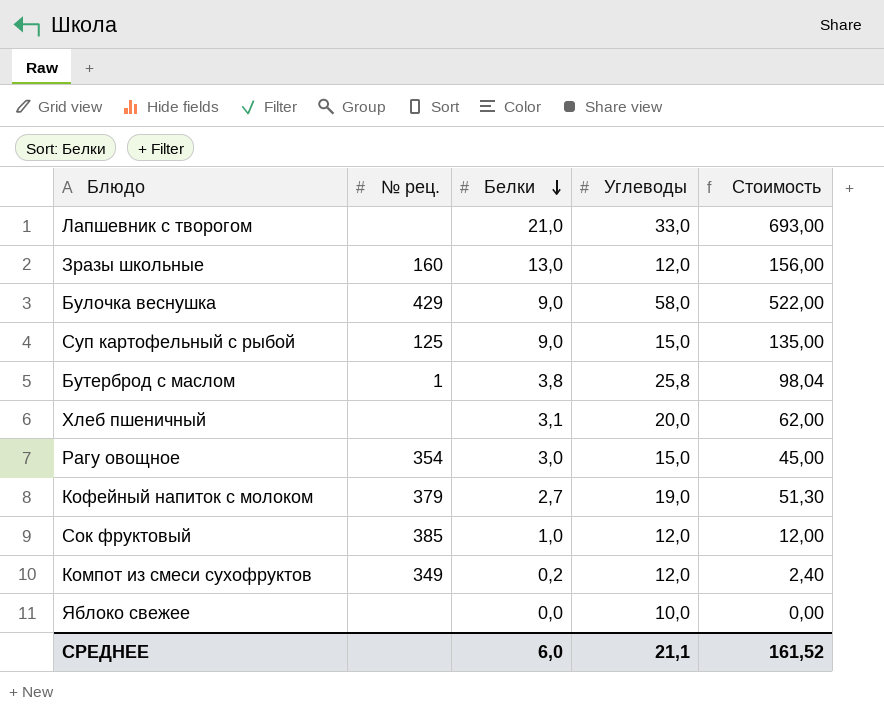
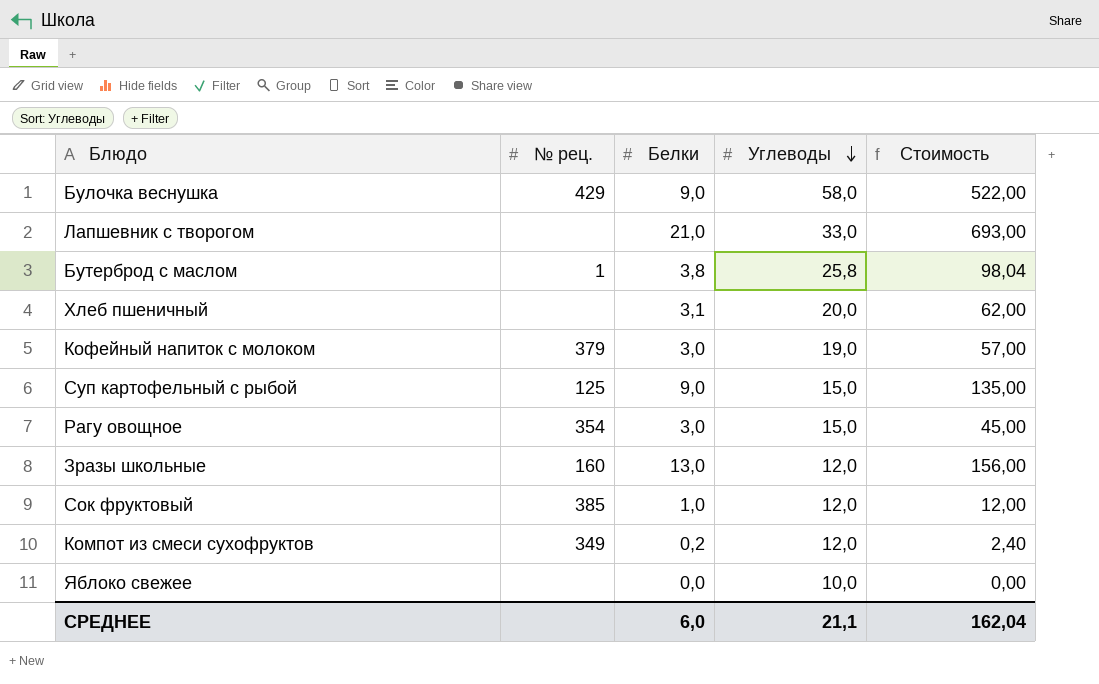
row order: Белки descending -> Углеводы descending
Кофейный напиток с молоком | Белки: 2,7 -> 3,0
Кофейный напиток с молоком | Стоимость: 51,30 -> 57,00
СРЕДНЕЕ | Стоимость: 161,52 -> 162,04

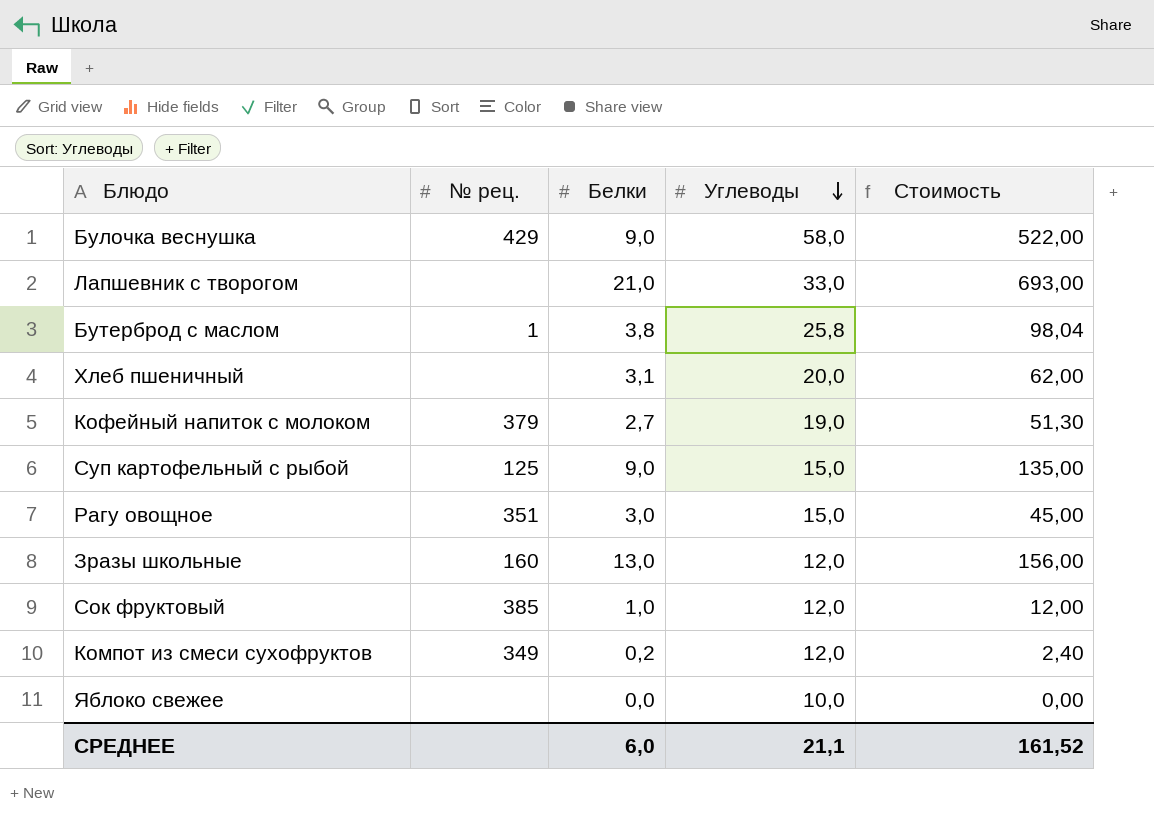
Кофейный напиток с молоком | Белки: 3,0 -> 2,7
Кофейный напиток с молоком | Стоимость: 57,00 -> 51,30
Рагу овощное | № рец.: 354 -> 351
СРЕДНЕЕ | Стоимость: 162,04 -> 161,52

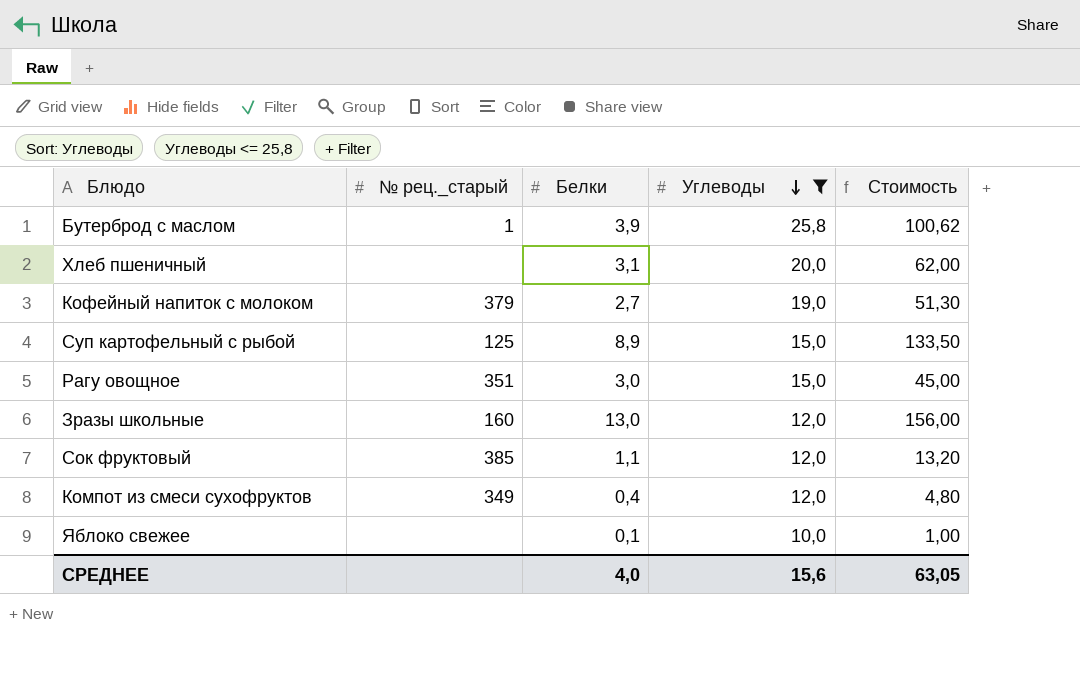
filter: none -> Углеводы <= 25,8
column name: № рец. -> № рец._старый
Бутерброд с маслом | Белки: 3,8 -> 3,9
Бутерброд с маслом | Стоимость: 98,04 -> 100,62
Суп картофельный с рыбой | Белки: 9,0 -> 8,9
Суп картофельный с рыбой | Стоимость: 135,00 -> 133,50
Сок фруктовый | Белки: 1,0 -> 1,1
Сок фруктовый | Стоимость: 12,00 -> 13,20
Компот из смеси сухофруктов | Белки: 0,2 -> 0,4
Компот из смеси сухофруктов | Стоимость: 2,40 -> 4,80
Яблоко свежее | Белки: 0,0 -> 0,1
Яблоко свежее | Стоимость: 0,00 -> 1,00
СРЕДНЕЕ | Белки: 6,0 -> 4,0
СРЕДНЕЕ | Углеводы: 21,1 -> 15,6
СРЕДНЕЕ | Стоимость: 161,52 -> 63,05

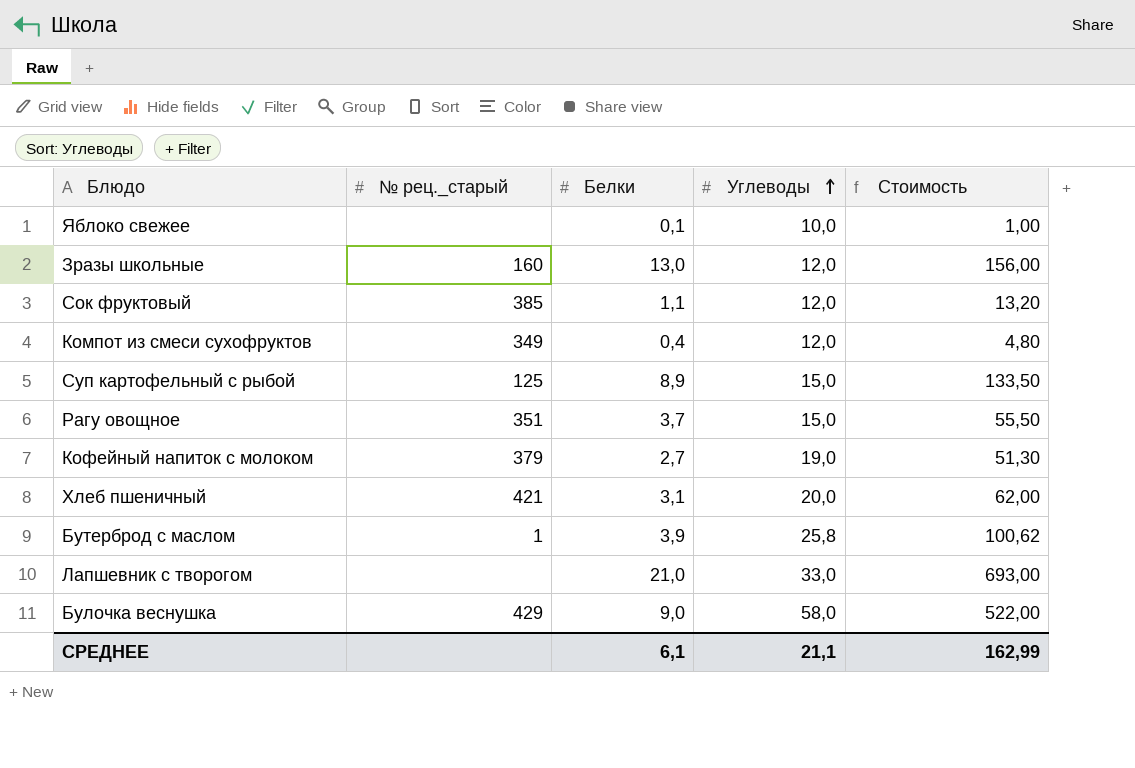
filter: Углеводы <= 25,8 -> none
row order: Углеводы descending -> Углеводы ascending
Рагу овощное | Белки: 3,0 -> 3,7
Рагу овощное | Стоимость: 45,00 -> 55,50
Хлеб пшеничный | № рец._старый: none -> 421
СРЕДНЕЕ | Белки: 4,0 -> 6,1
СРЕДНЕЕ | Углеводы: 15,6 -> 21,1
СРЕДНЕЕ | Стоимость: 63,05 -> 162,99

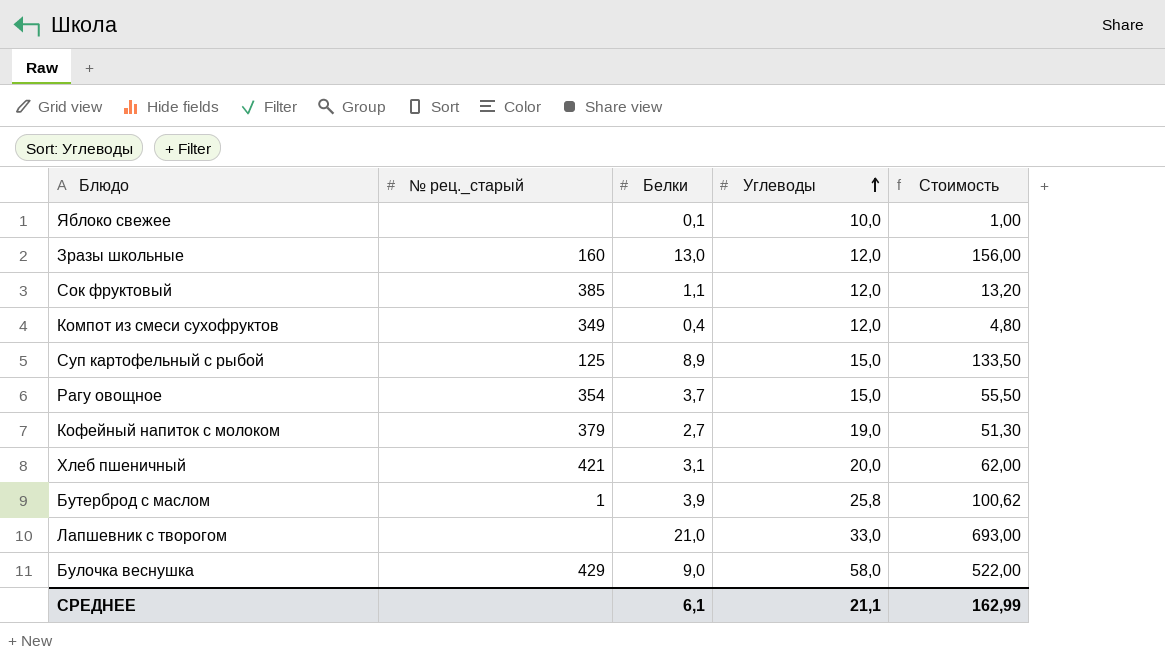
Рагу овощное | № рец._старый: 351 -> 354

